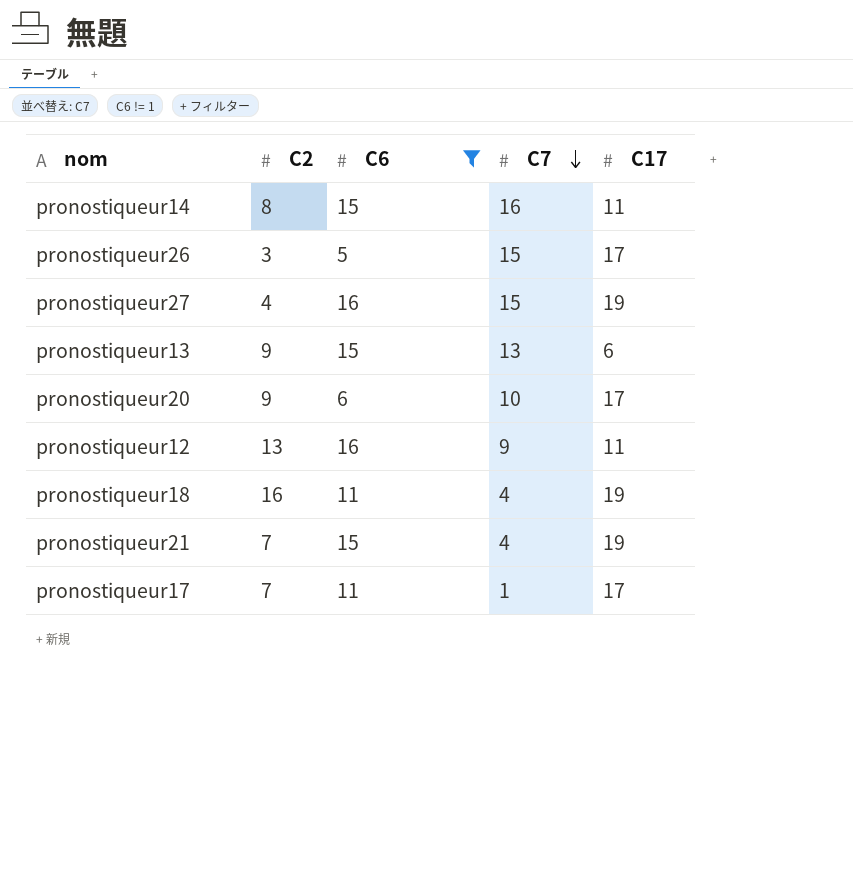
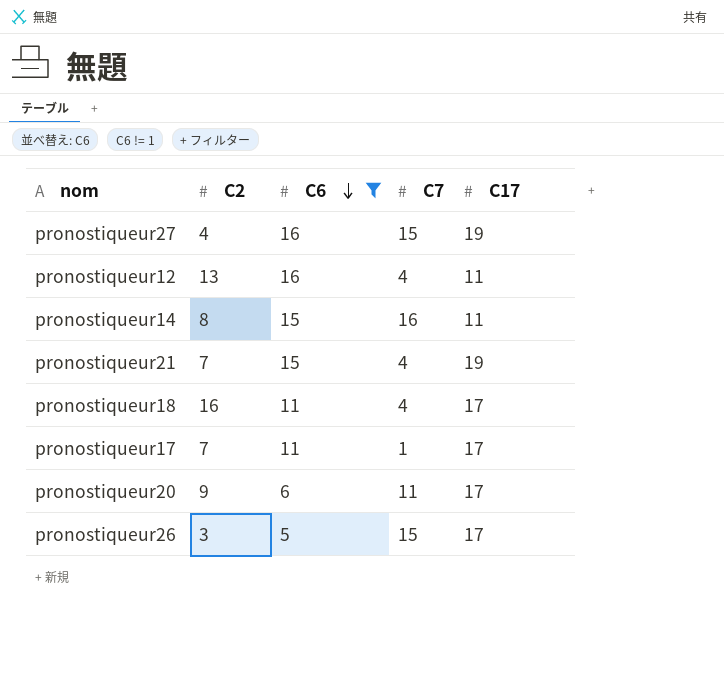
row order: C7 descending -> C6 descending
row pronostiqueur13: 9 | 15 | 13 | 6 -> none
pronostiqueur12 | C7: 9 -> 4
pronostiqueur18 | C17: 19 -> 17
pronostiqueur20 | C7: 10 -> 11

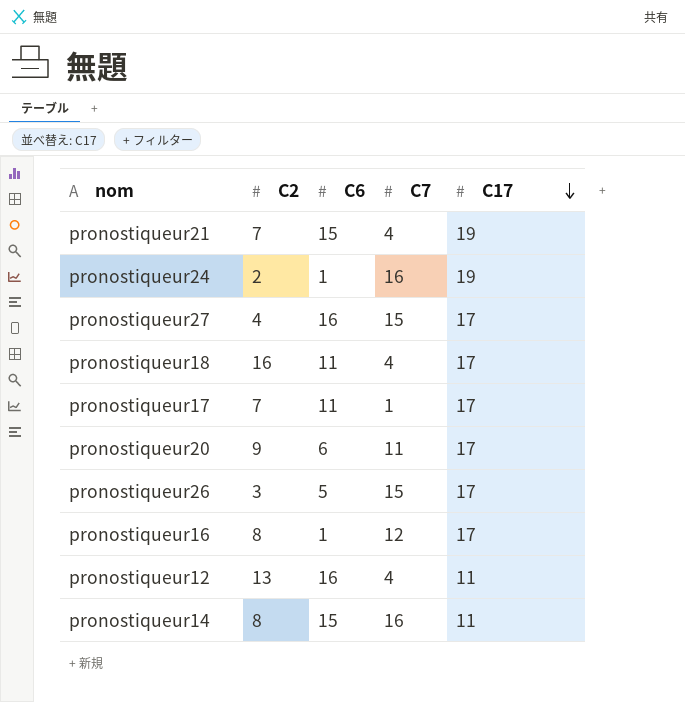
filter: C6 != 1 -> none
row order: C6 descending -> C17 descending
pronostiqueur27 | C17: 19 -> 17

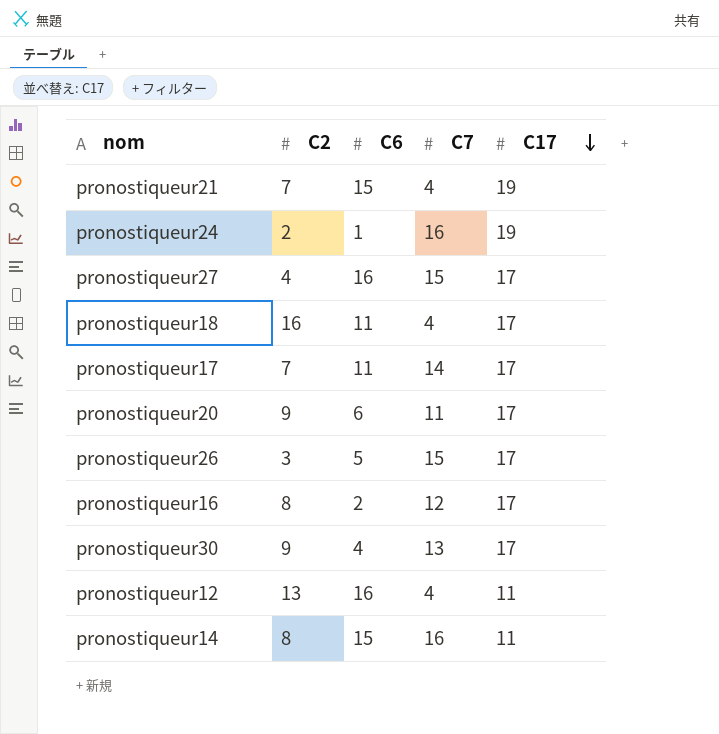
pronostiqueur17 | C7: 1 -> 14
pronostiqueur16 | C6: 1 -> 2
row pronostiqueur30: none -> 9 | 4 | 13 | 17

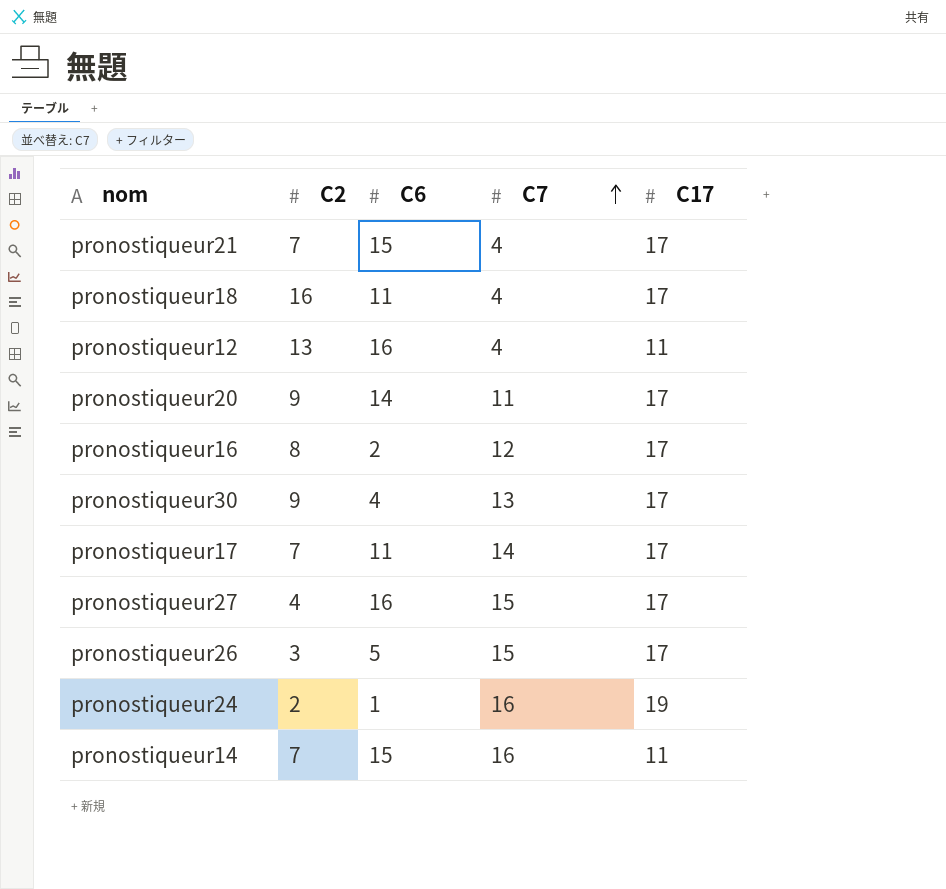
row order: C17 descending -> C7 ascending
pronostiqueur21 | C17: 19 -> 17
pronostiqueur20 | C6: 6 -> 14
pronostiqueur14 | C2: 8 -> 7

